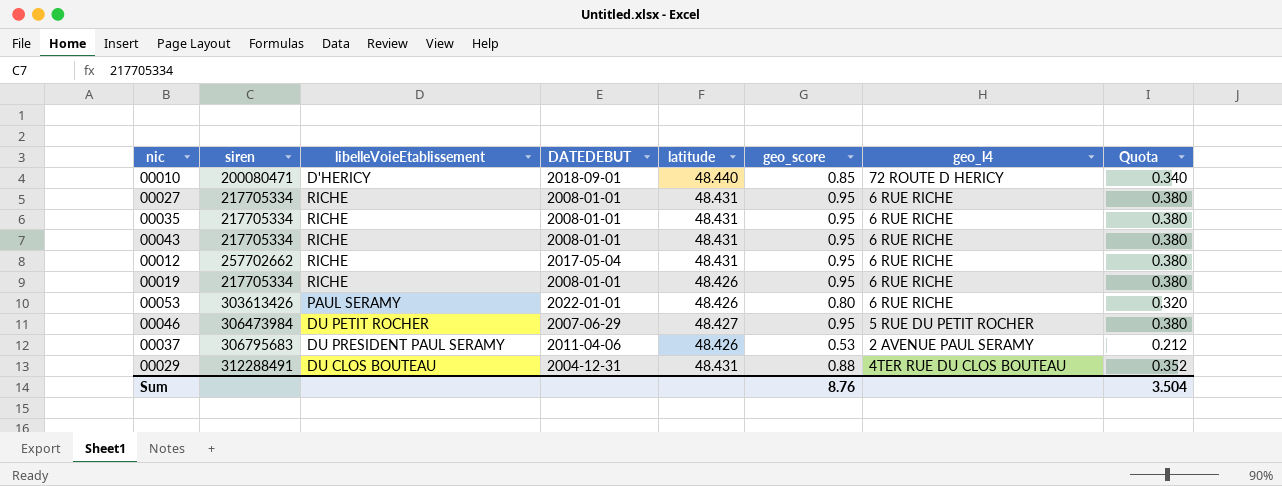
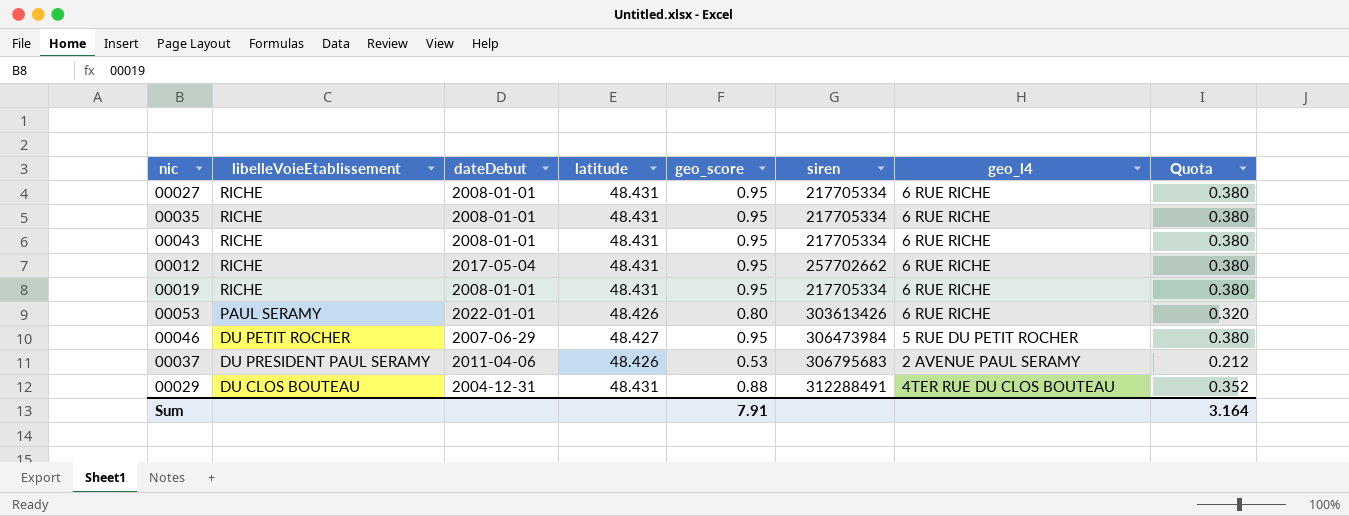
column name: DATEDEBUT -> dateDebut
column siren | position: 2 -> 6
row 00010: 200080471 | D'HERICY | 2018-09-01 | 48.440 | 0.85 | 72 ROUTE D HERICY | 0.340 -> none
00019 | latitude: 48.426 -> 48.431
Sum | geo_score: 8.76 -> 7.91
Sum | Quota: 3.504 -> 3.164

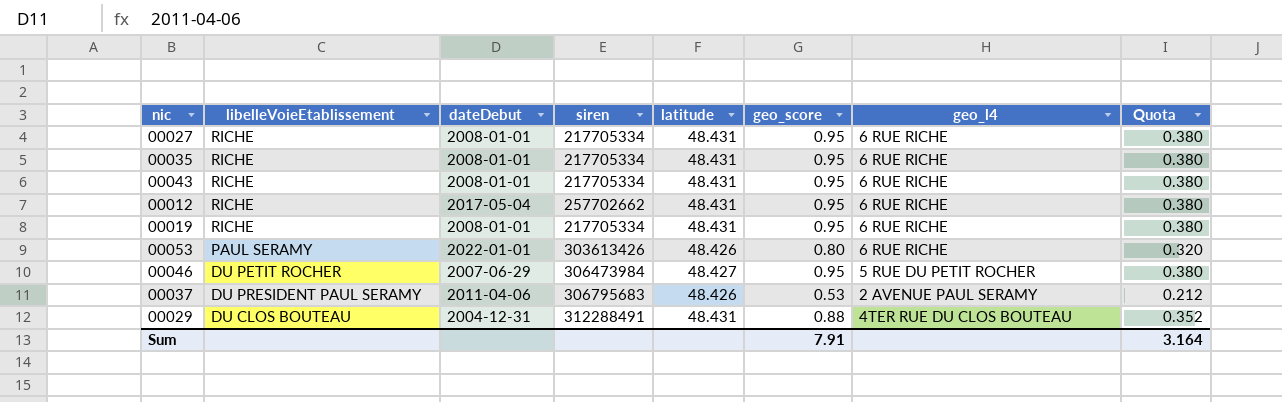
column siren | position: 6 -> 4

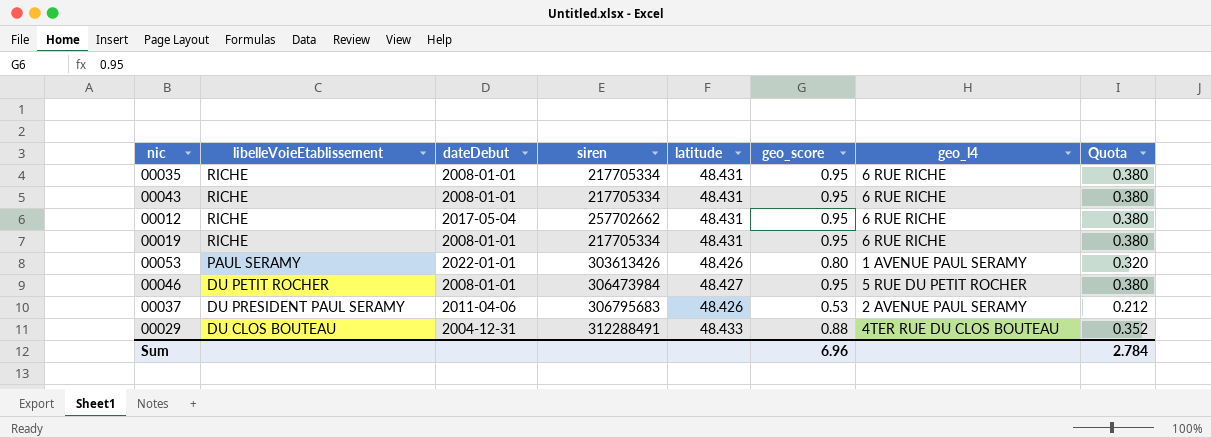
row 00027: RICHE | 2008-01-01 | 217705334 | 48.431 | 0.95 | 6 RUE RICHE | 0.380 -> none
00053 | geo_l4: 6 RUE RICHE -> 1 AVENUE PAUL SERAMY
00046 | dateDebut: 2007-06-29 -> 2008-01-01
00029 | latitude: 48.431 -> 48.433
Sum | geo_score: 7.91 -> 6.96
Sum | Quota: 3.164 -> 2.784

